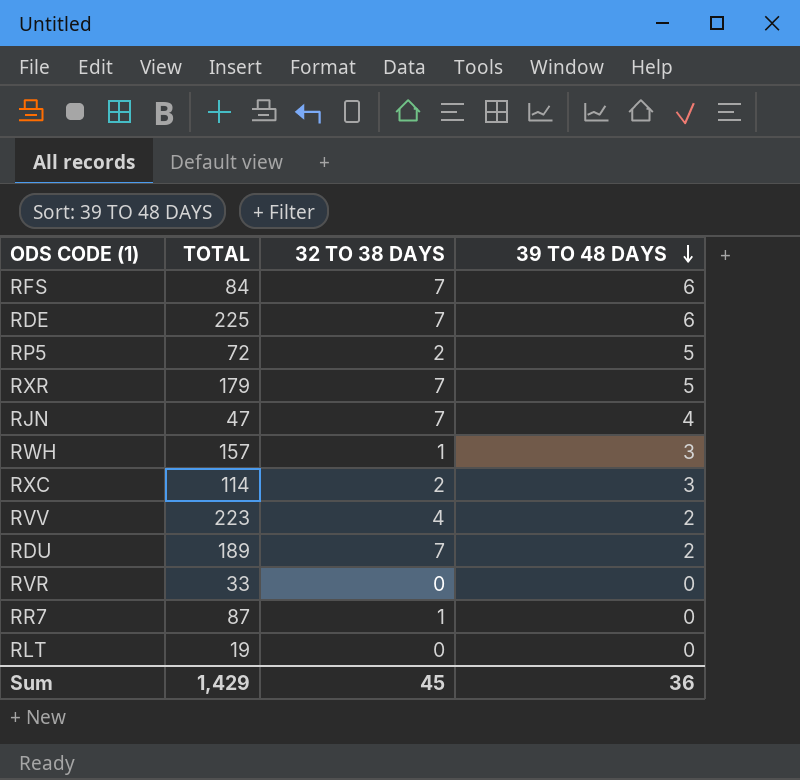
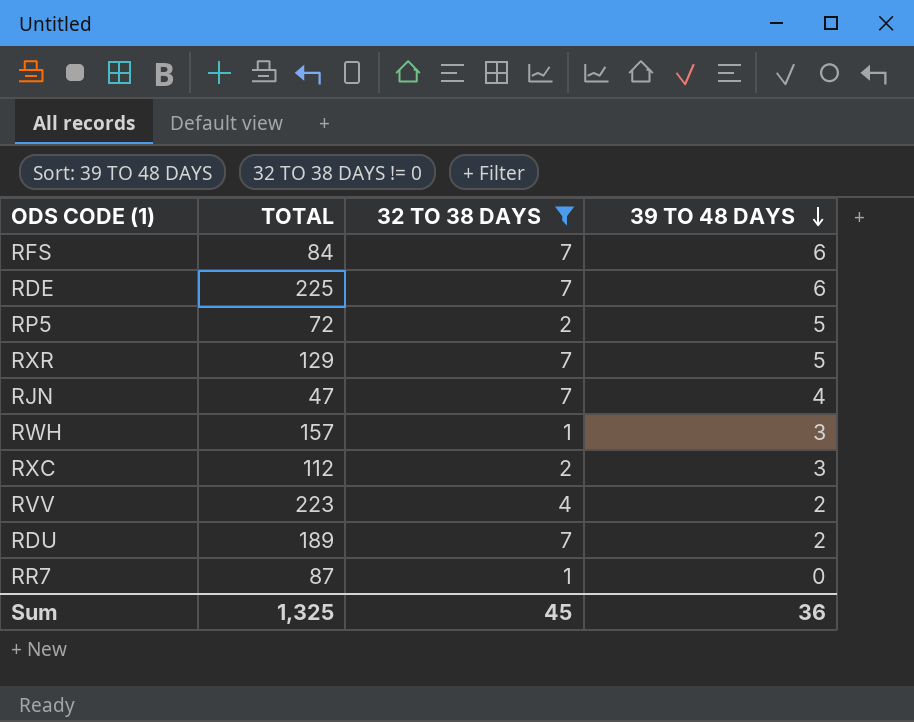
filter: none -> 32 TO 38 DAYS != 0
RXR | TOTAL: 179 -> 129
RXC | TOTAL: 114 -> 112
Sum | TOTAL: 1,429 -> 1,325

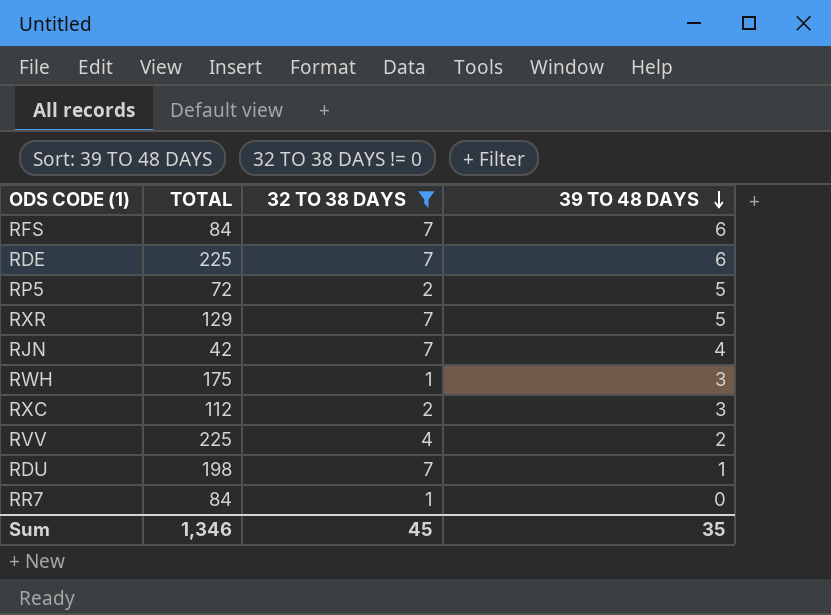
RJN | TOTAL: 47 -> 42
RWH | TOTAL: 157 -> 175
RVV | TOTAL: 223 -> 225
RDU | TOTAL: 189 -> 198
RDU | 39 TO 48 DAYS: 2 -> 1
RR7 | TOTAL: 87 -> 84
Sum | TOTAL: 1,325 -> 1,346
Sum | 39 TO 48 DAYS: 36 -> 35

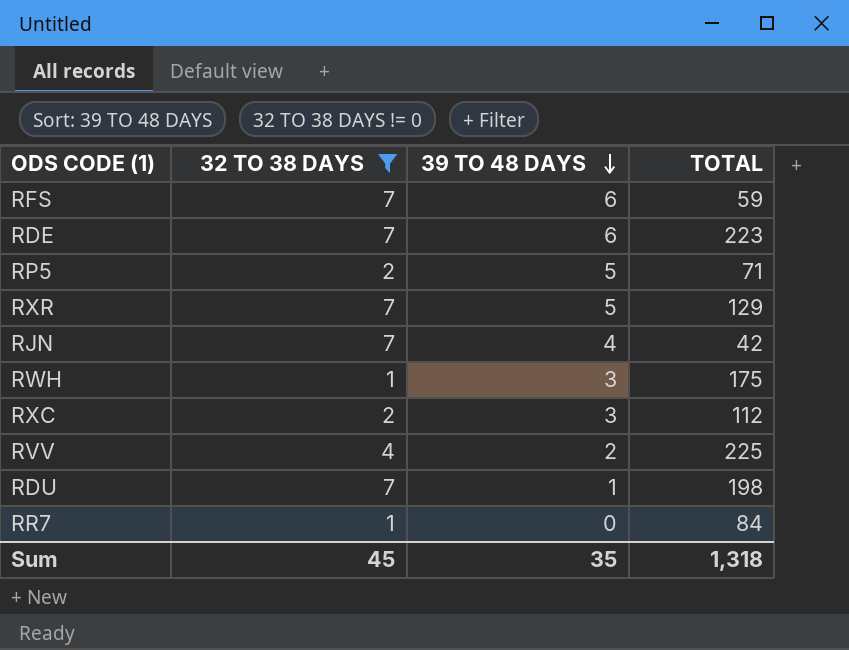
column TOTAL | position: 2 -> 4
RFS | TOTAL: 84 -> 59
RDE | TOTAL: 225 -> 223
RP5 | TOTAL: 72 -> 71
Sum | TOTAL: 1,346 -> 1,318

